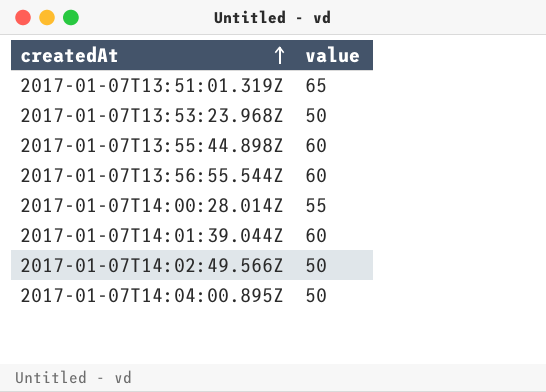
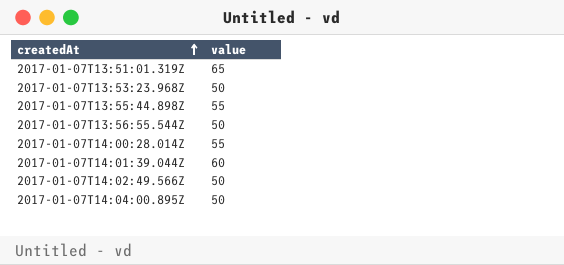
2017-01-07T13:55:44.898Z | value: 60 -> 55
2017-01-07T13:56:55.544Z | value: 60 -> 50

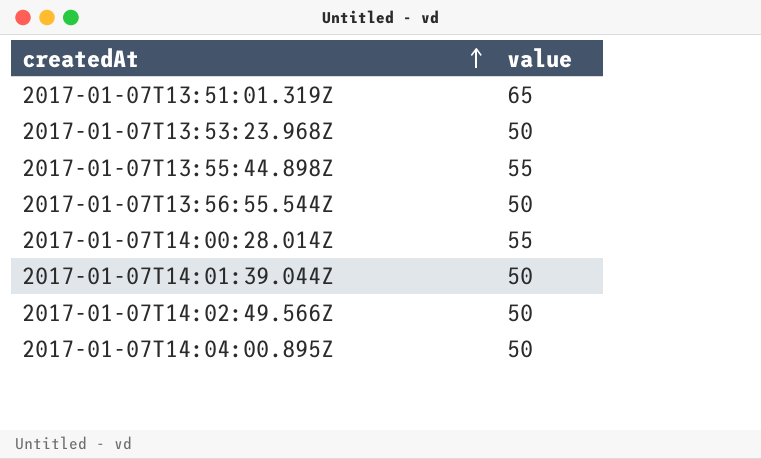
2017-01-07T14:01:39.044Z | value: 60 -> 50

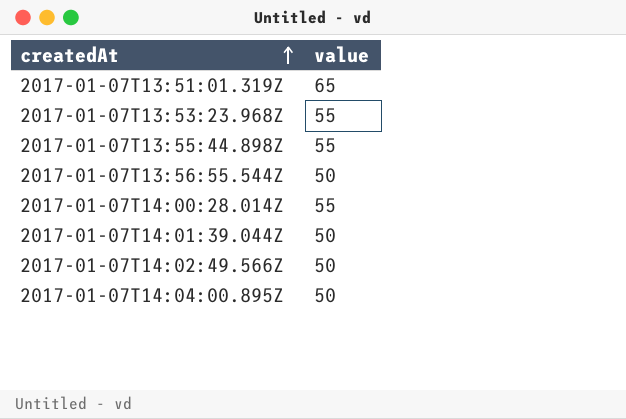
2017-01-07T13:53:23.968Z | value: 50 -> 55

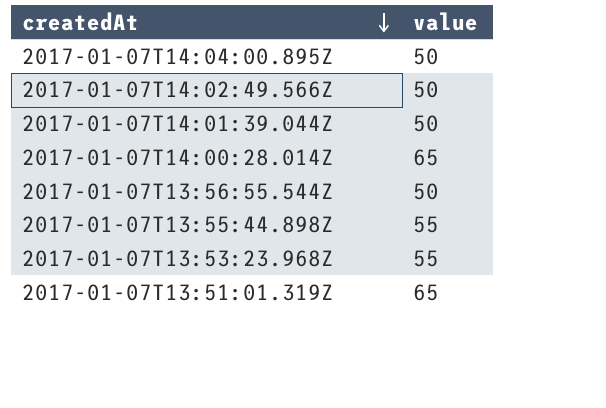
row order: createdAt ascending -> createdAt descending
2017-01-07T14:00:28.014Z | value: 55 -> 65

